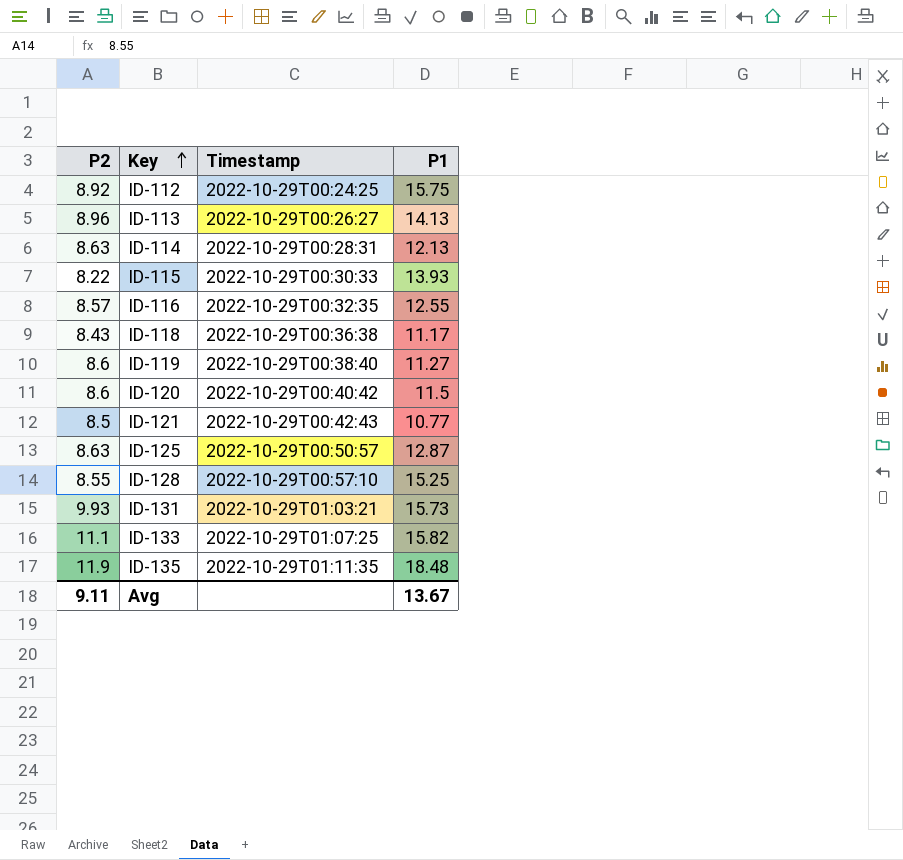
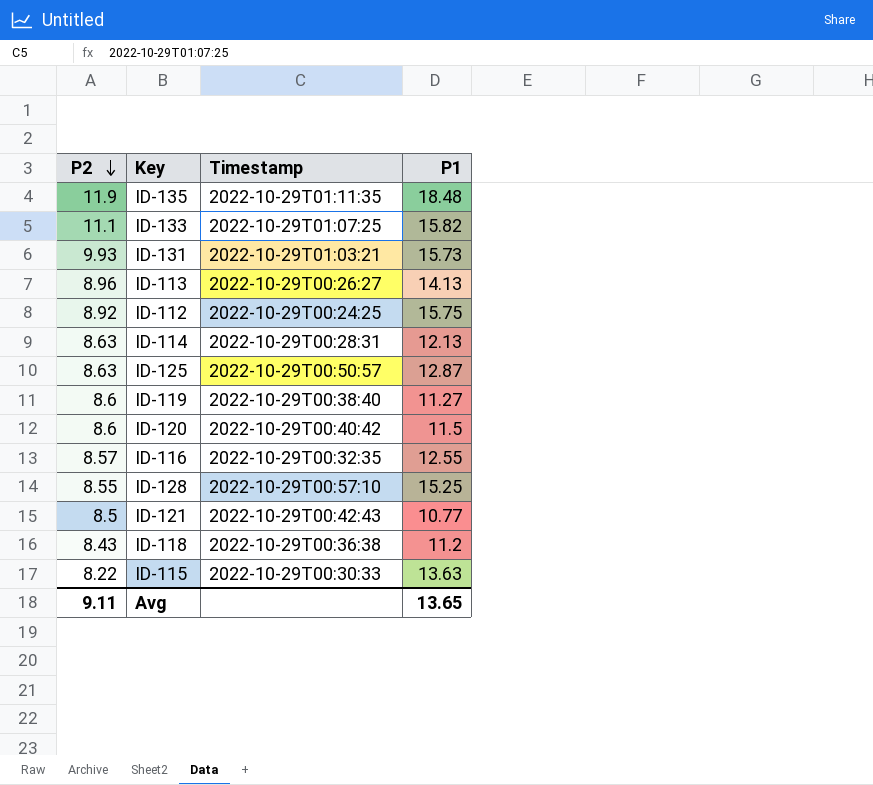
row order: Key ascending -> P2 descending
ID-118 | P1: 11.17 -> 11.2
ID-115 | P1: 13.93 -> 13.63
Avg | P1: 13.67 -> 13.65

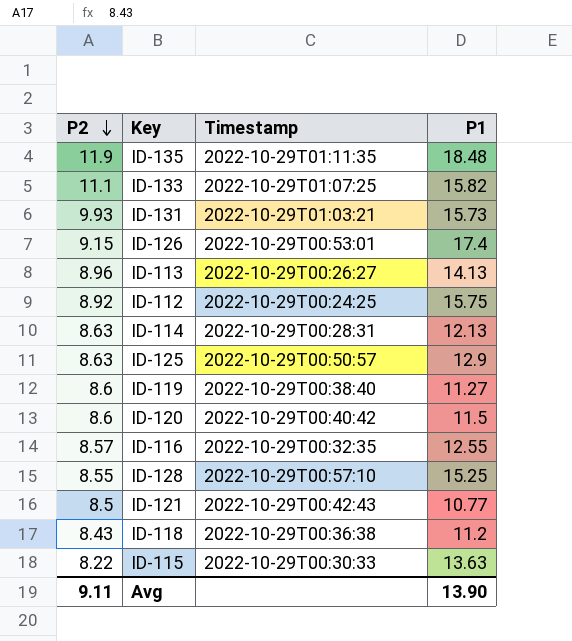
row ID-126: none -> 9.15 | 2022-10-29T00:53:01 | 17.4
ID-125 | P1: 12.87 -> 12.9
Avg | P1: 13.65 -> 13.90

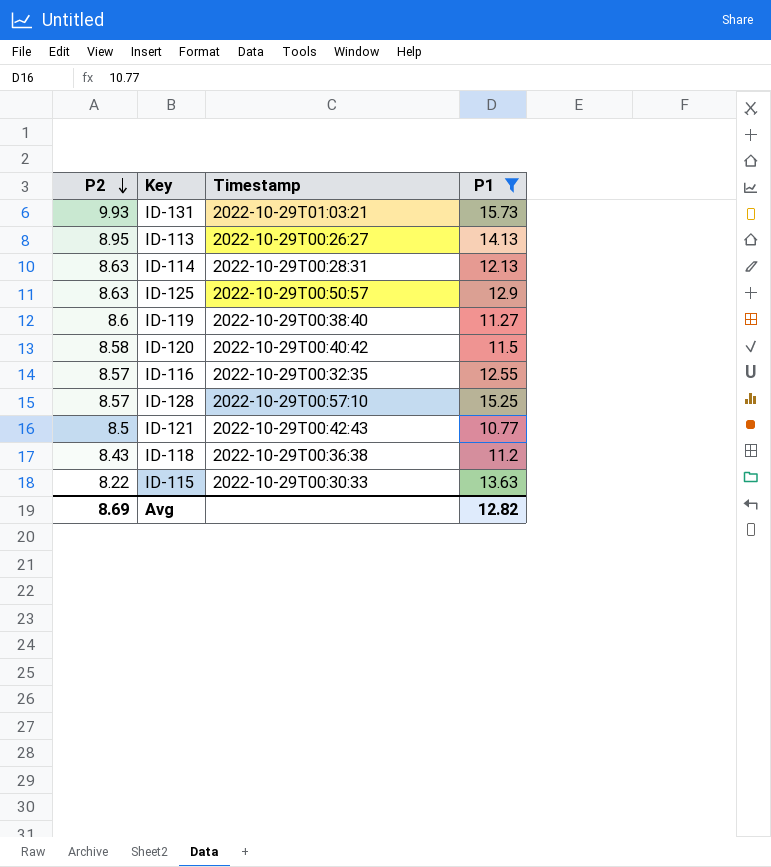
filter: none -> P1 <= 15.73
ID-113 | P2: 8.96 -> 8.95
ID-120 | P2: 8.6 -> 8.58
ID-128 | P2: 8.55 -> 8.57
Avg | P2: 9.11 -> 8.69
Avg | P1: 13.90 -> 12.82

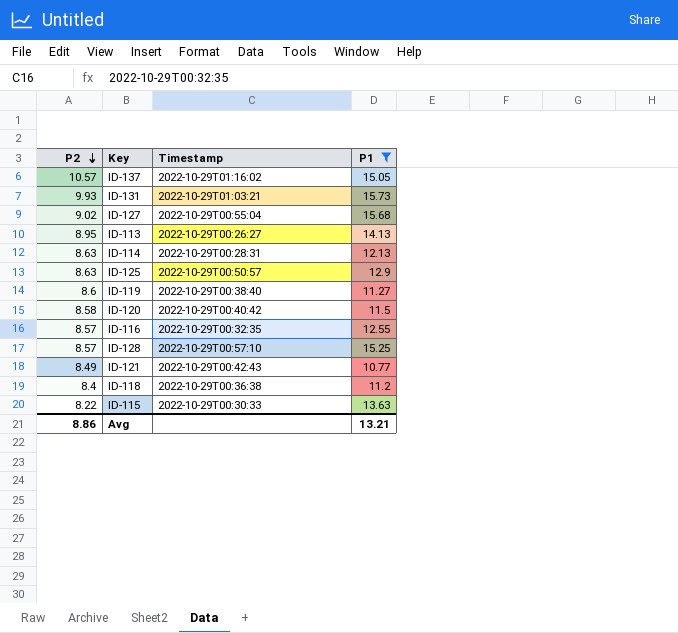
row ID-137: none -> 10.57 | 2022-10-29T01:16:02 | 15.05
row ID-127: none -> 9.02 | 2022-10-29T00:55:04 | 15.68
ID-121 | P2: 8.5 -> 8.49
ID-118 | P2: 8.43 -> 8.4
Avg | P2: 8.69 -> 8.86
Avg | P1: 12.82 -> 13.21

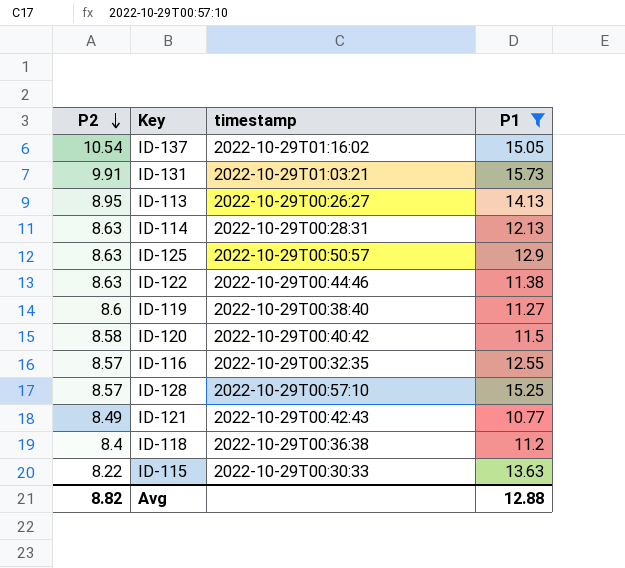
column name: Timestamp -> timestamp
row ID-127: 9.02 | 2022-10-29T00:55:04 | 15.68 -> none
ID-137 | P2: 10.57 -> 10.54
ID-131 | P2: 9.93 -> 9.91
row ID-122: none -> 8.63 | 2022-10-29T00:44:46 | 11.38
Avg | P2: 8.86 -> 8.82
Avg | P1: 13.21 -> 12.88

